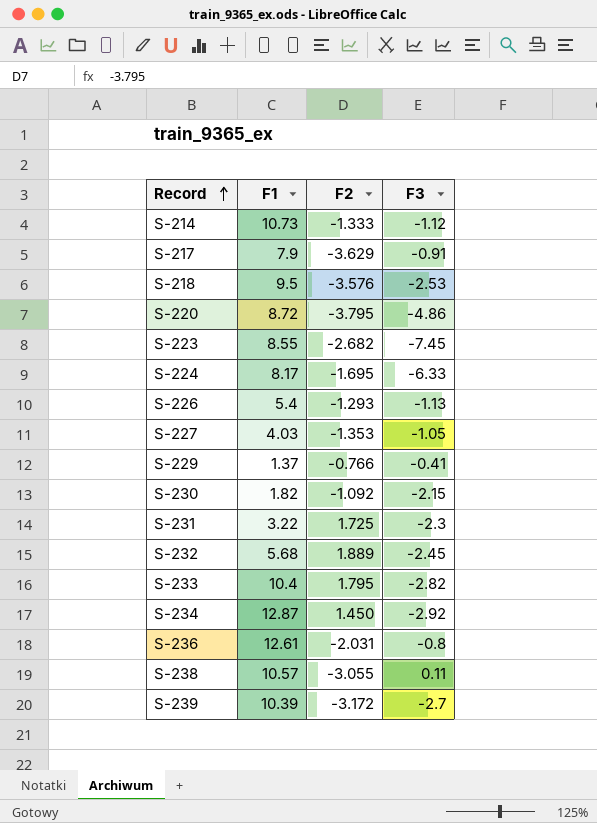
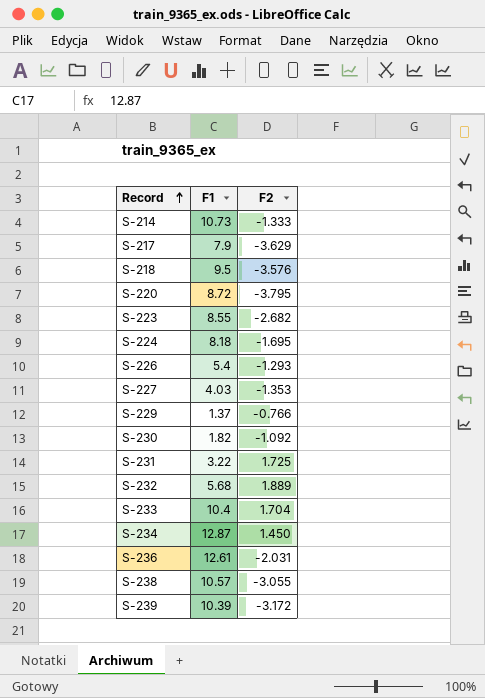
column F3 | position: 4 -> none
S-224 | F1: 8.17 -> 8.18
S-233 | F2: 1.795 -> 1.704

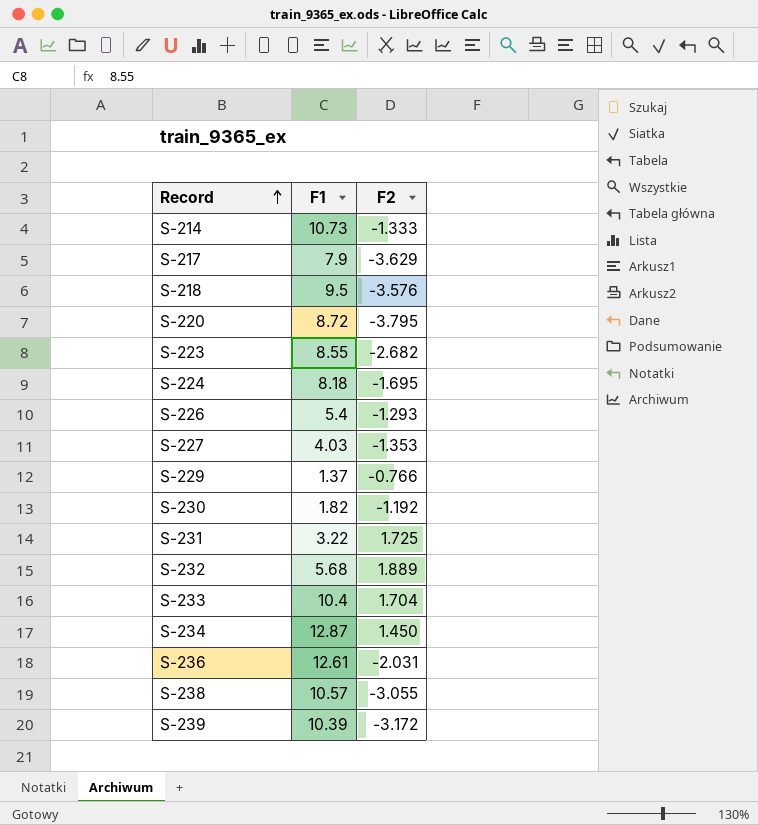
S-230 | F2: -1.092 -> -1.192

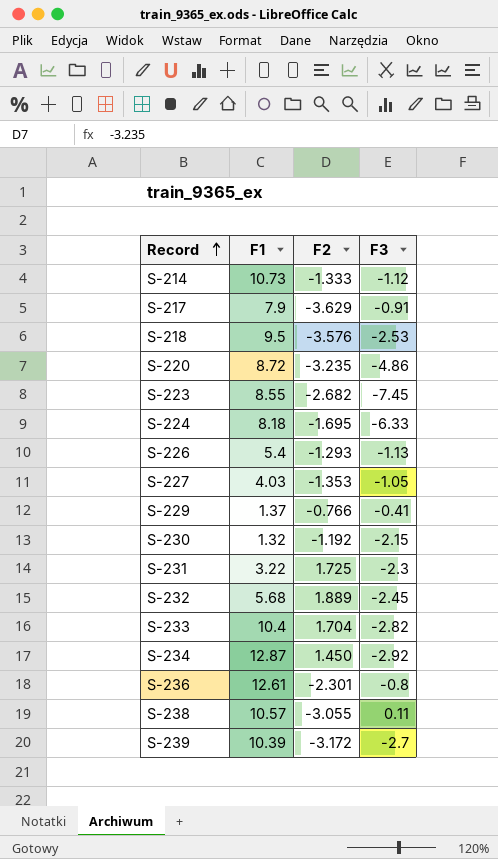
column F3 | position: none -> 4
S-220 | F2: -3.795 -> -3.235
S-230 | F1: 1.82 -> 1.32
S-236 | F2: -2.031 -> -2.301

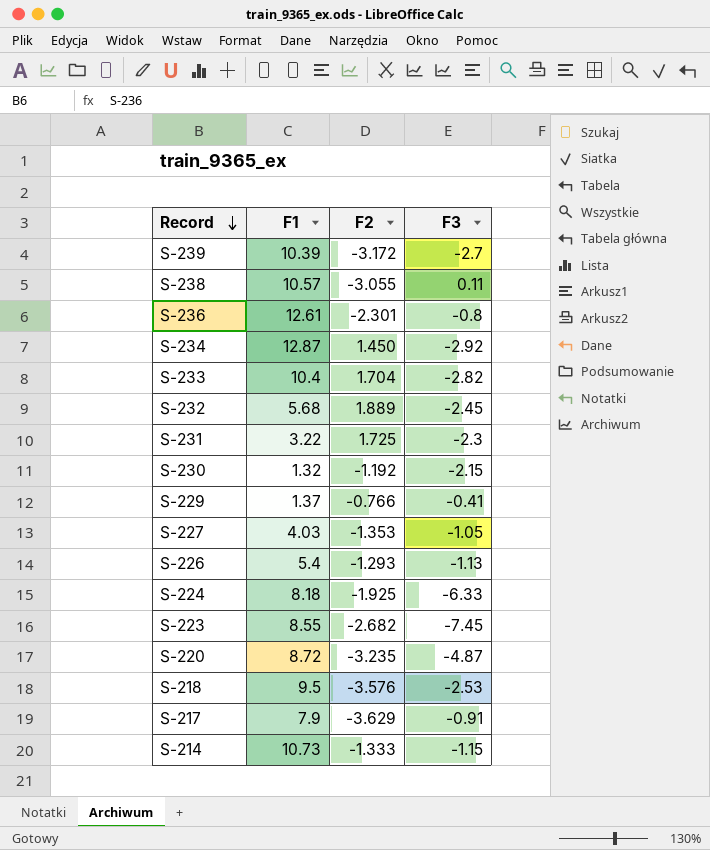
row order: Record ascending -> Record descending
S-224 | F2: -1.695 -> -1.925
S-220 | F3: -4.86 -> -4.87
S-214 | F3: -1.12 -> -1.15

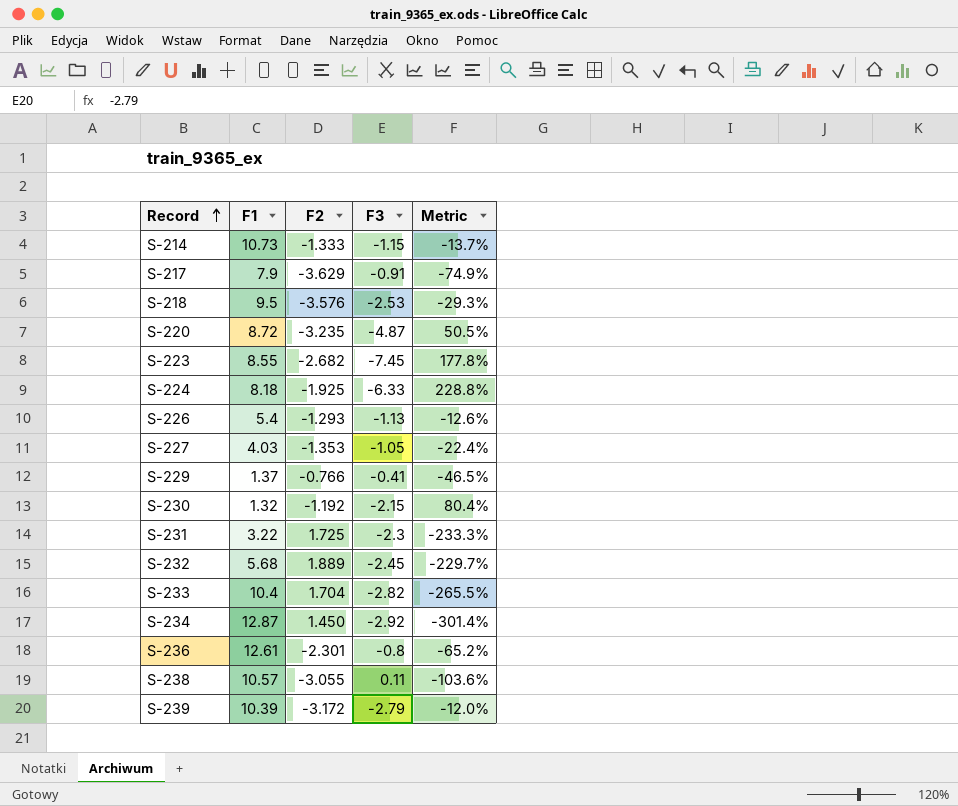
row order: Record descending -> Record ascending
column Metric | formula: none -> ([F3] - [F2]) / [F2]
S-239 | F3: -2.7 -> -2.79

